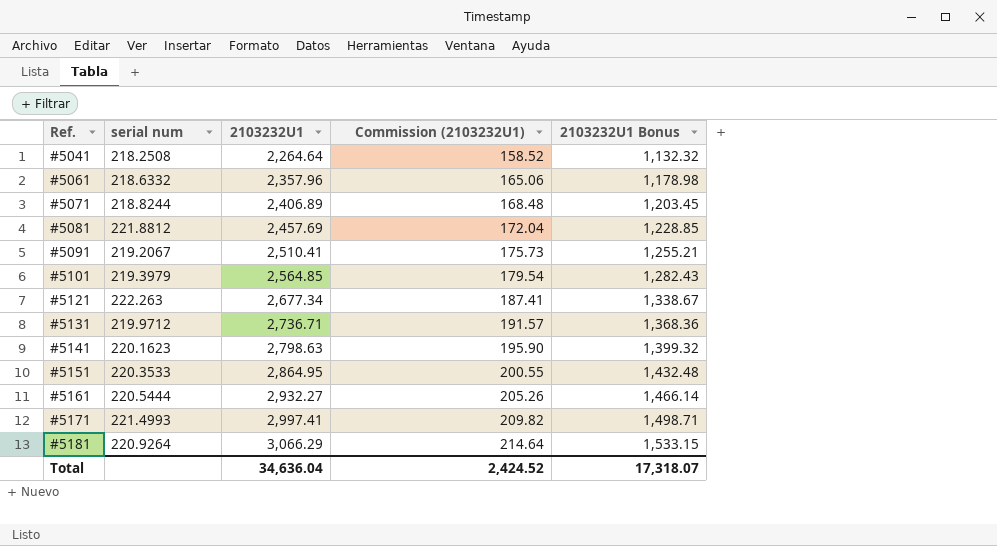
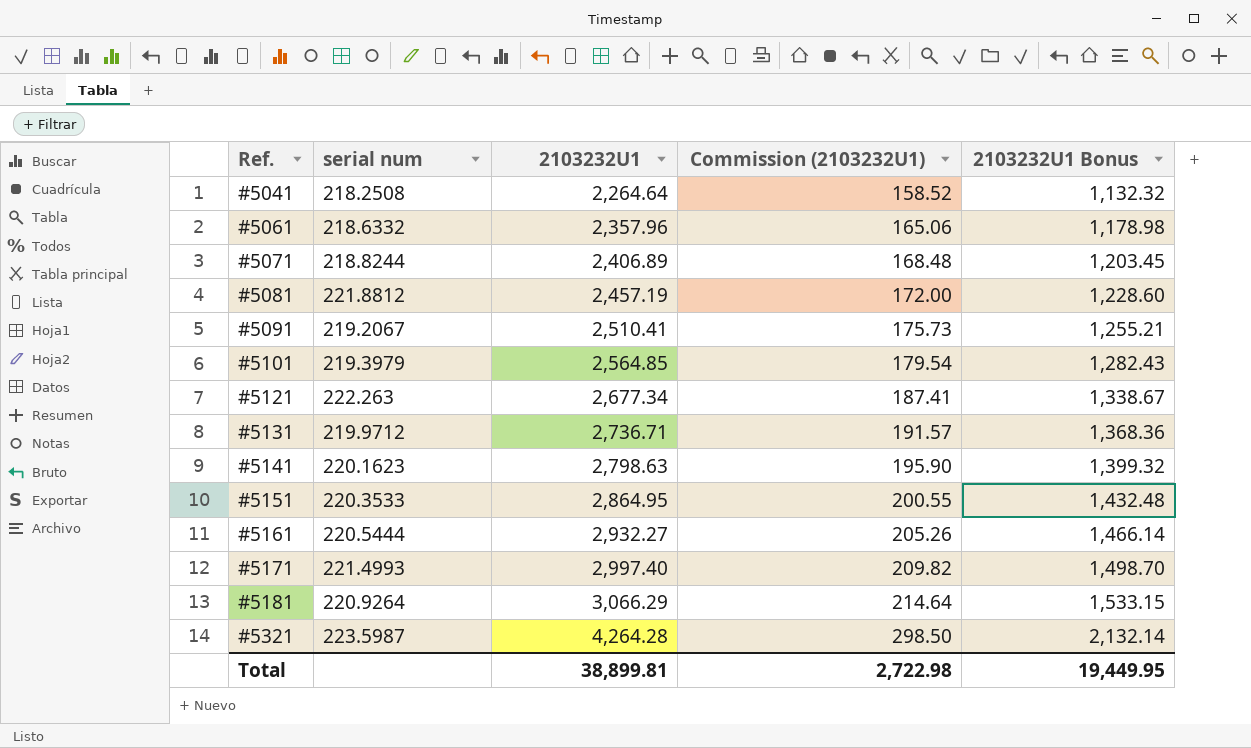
#5081 | 2103232U1: 2,457.69 -> 2,457.19
#5081 | Commission (2103232U1): 172.04 -> 172.00
#5081 | 2103232U1 Bonus: 1,228.85 -> 1,228.60
#5171 | 2103232U1: 2,997.41 -> 2,997.40
#5171 | 2103232U1 Bonus: 1,498.71 -> 1,498.70
row #5321: none -> 223.5987 | 4,264.28 | 298.50 | 2,132.14
Total | 2103232U1: 34,636.04 -> 38,899.81
Total | Commission (2103232U1): 2,424.52 -> 2,722.98
Total | 2103232U1 Bonus: 17,318.07 -> 19,449.95

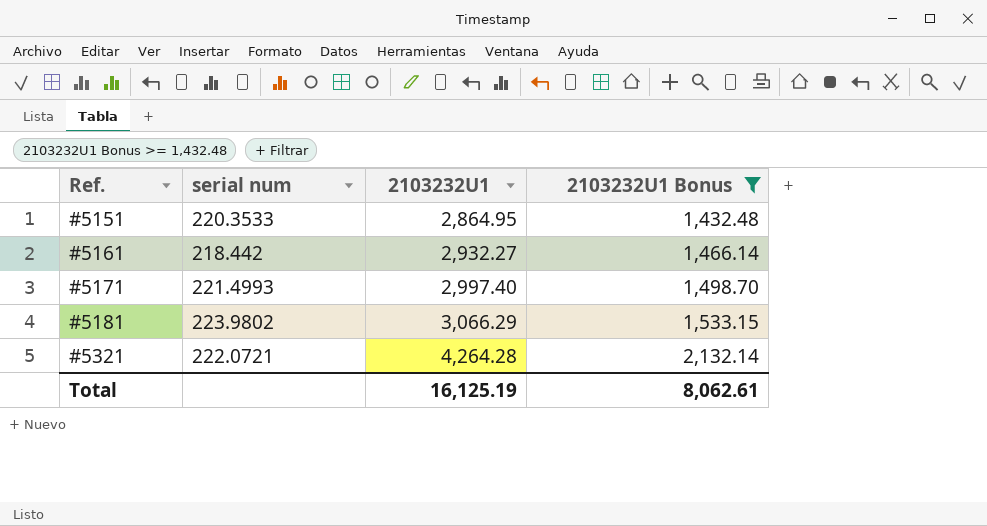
filter: none -> 2103232U1 Bonus >= 1,432.48
column Commission (2103232U1) | formula: [2103232U1] * 0.07 -> none
#5161 | serial num: 220.5444 -> 218.442
#5181 | serial num: 220.9264 -> 223.9802
#5321 | serial num: 223.5987 -> 222.0721
Total | 2103232U1: 38,899.81 -> 16,125.19
Total | 2103232U1 Bonus: 19,449.95 -> 8,062.61

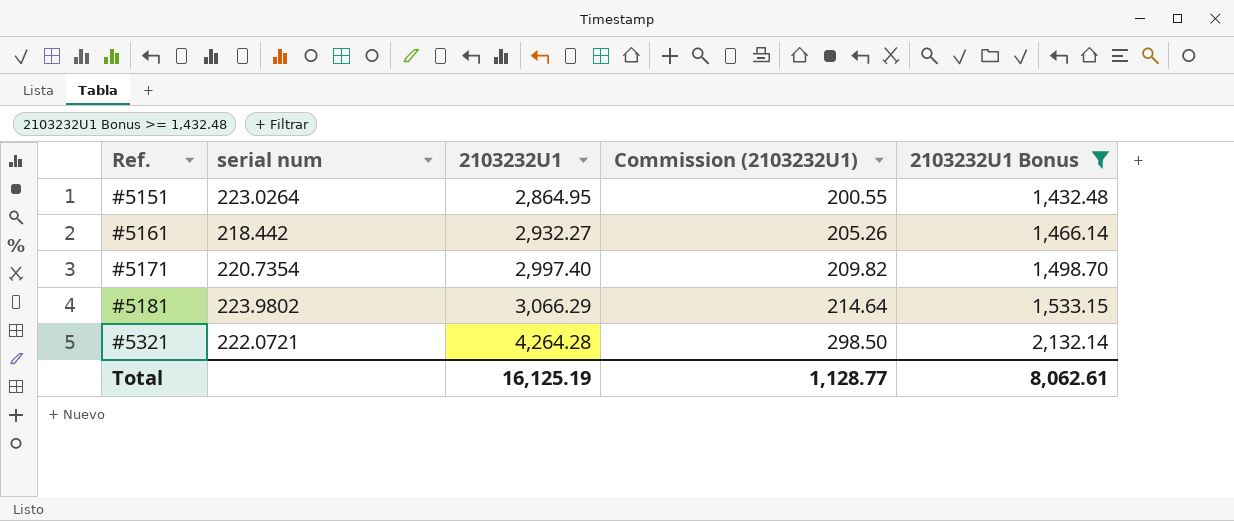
column Commission (2103232U1) | formula: none -> [2103232U1] * 0.07
#5151 | serial num: 220.3533 -> 223.0264
#5171 | serial num: 221.4993 -> 220.7354

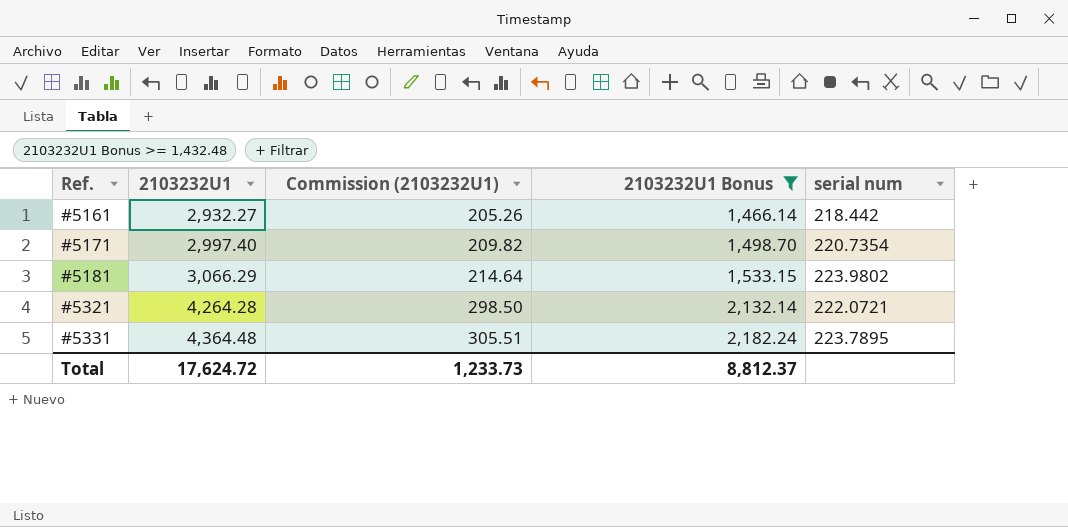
column serial num | position: 2 -> 5
row #5151: 223.0264 | 2,864.95 | 200.55 | 1,432.48 -> none
row #5331: none -> 4,364.48 | 305.51 | 2,182.24 | 223.7895
Total | 2103232U1: 16,125.19 -> 17,624.72
Total | Commission (2103232U1): 1,128.77 -> 1,233.73
Total | 2103232U1 Bonus: 8,062.61 -> 8,812.37

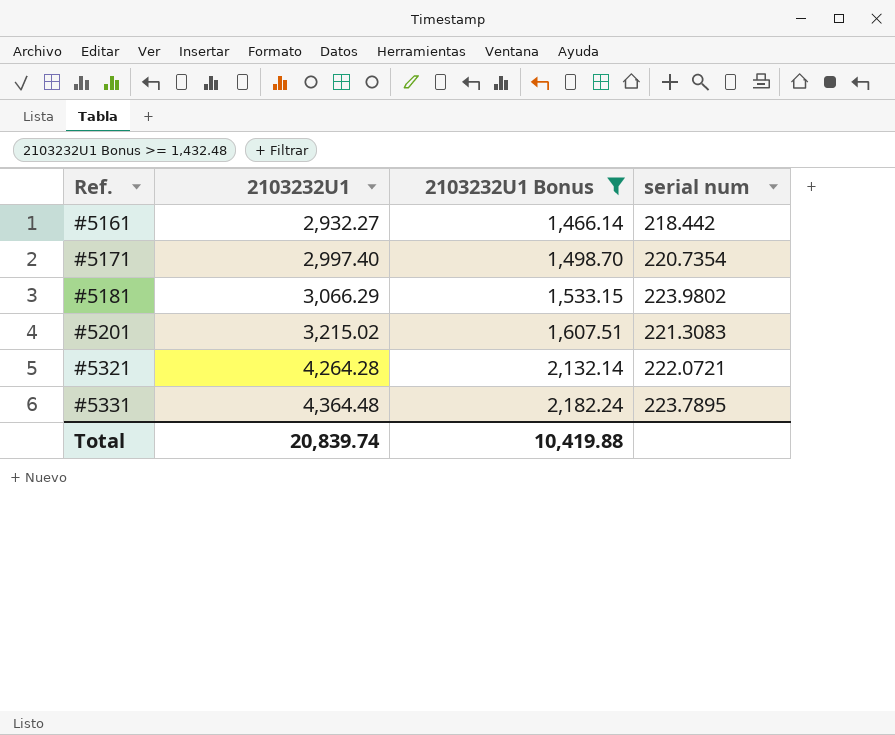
column Commission (2103232U1) | formula: [2103232U1] * 0.07 -> none
row #5201: none -> 3,215.02 | 1,607.51 | 221.3083
Total | 2103232U1: 17,624.72 -> 20,839.74
Total | 2103232U1 Bonus: 8,812.37 -> 10,419.88

